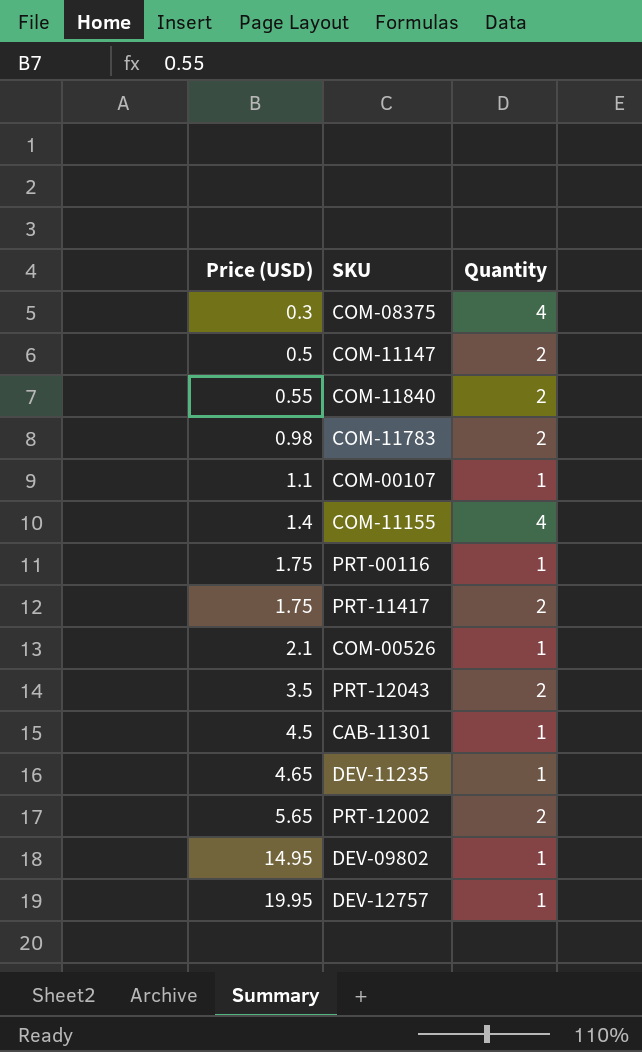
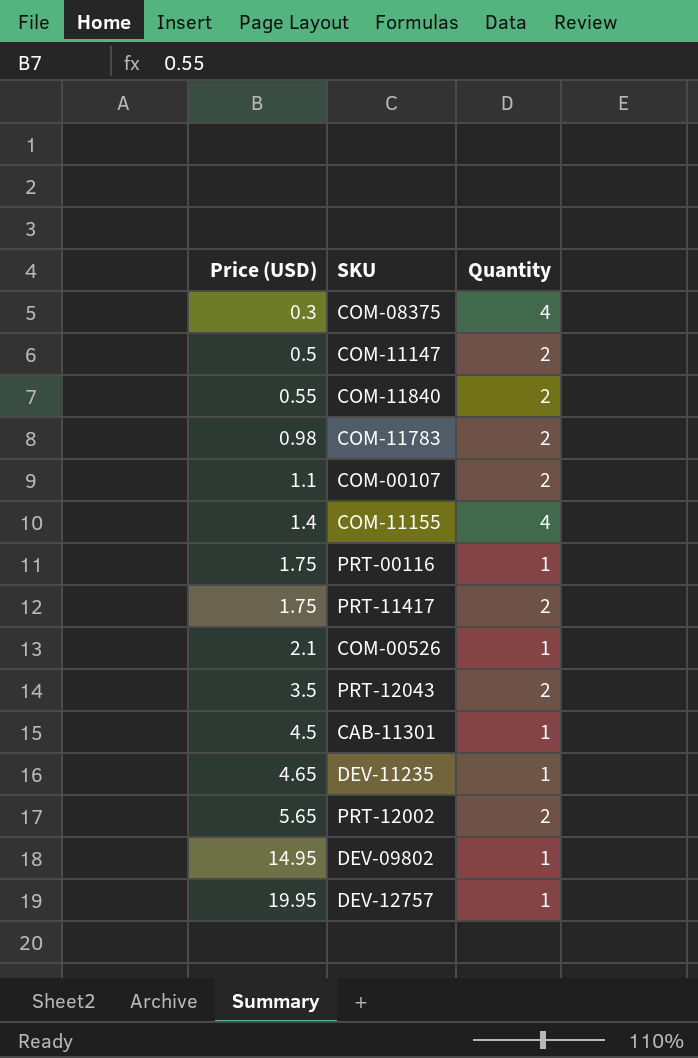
COM-00107 | Quantity: 1 -> 2

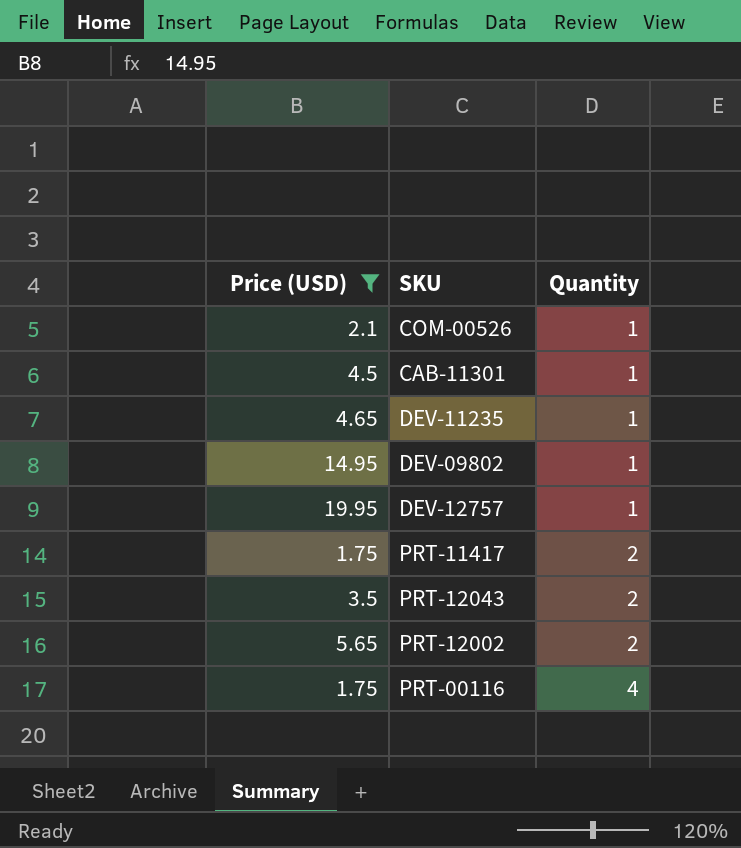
filter: none -> Price (USD) >= 1.75
row order: Price (USD) ascending -> Quantity ascending
PRT-00116 | Quantity: 1 -> 4

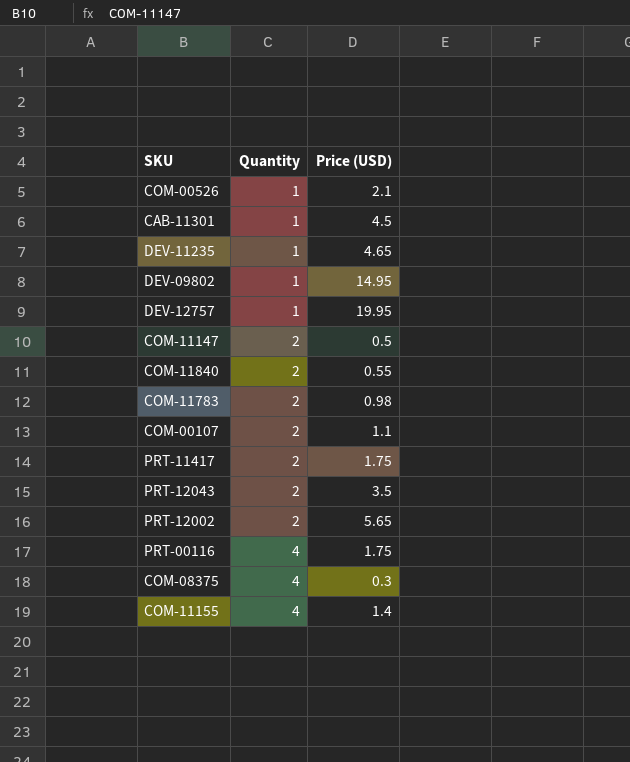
filter: Price (USD) >= 1.75 -> none
column Price (USD) | position: 1 -> 3

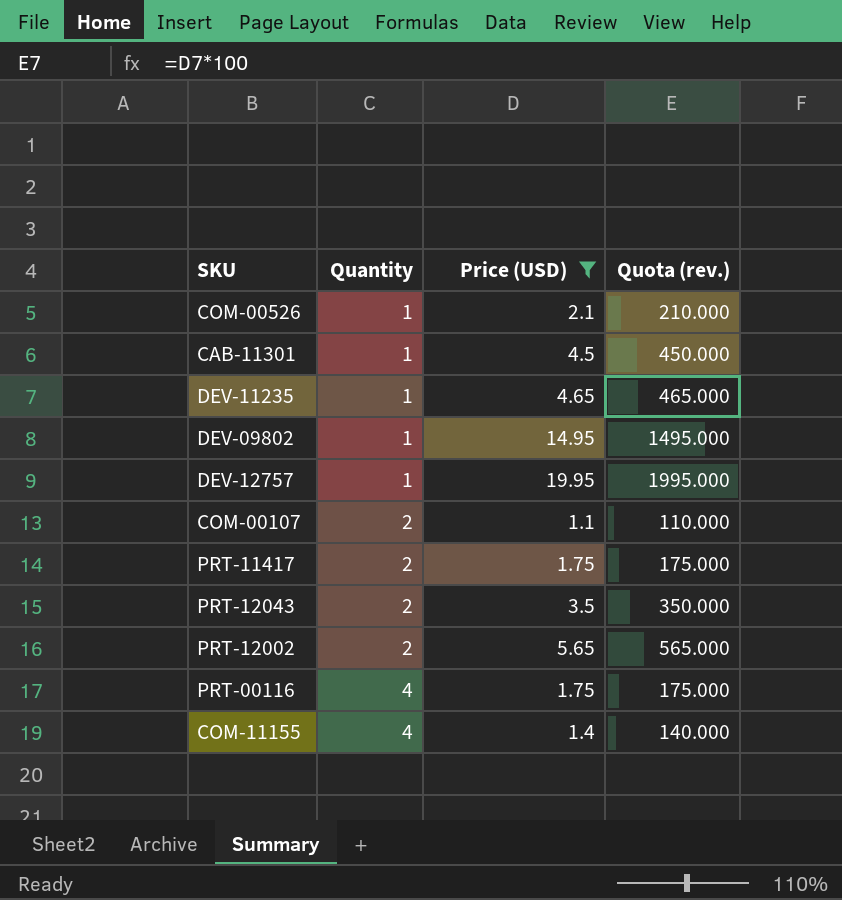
filter: none -> Price (USD) >= 1.1
column Quota (rev.) | formula: none -> [Price (USD)] * 100

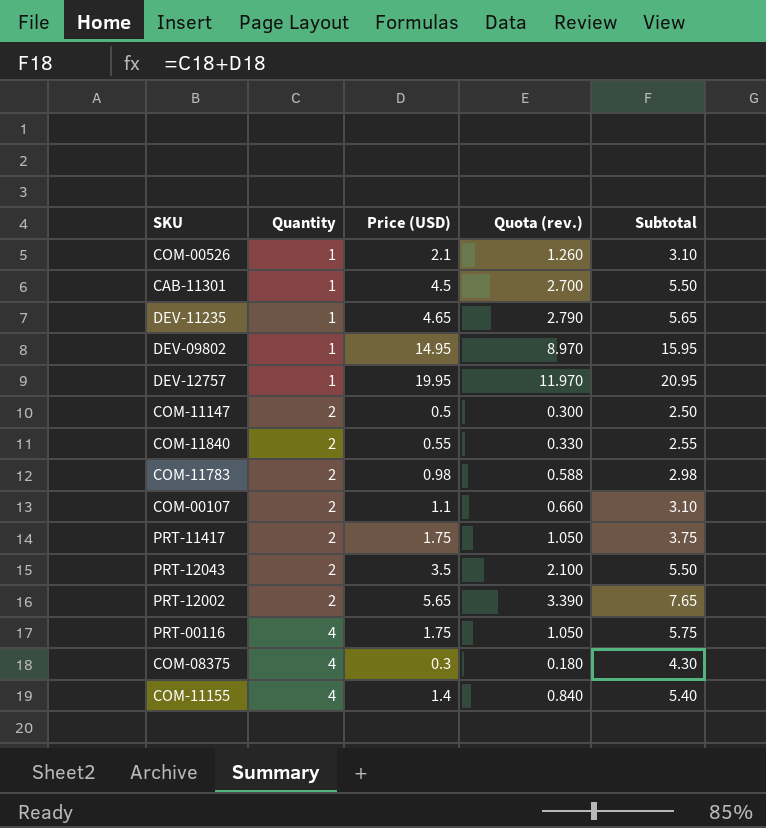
filter: Price (USD) >= 1.1 -> none
column Quota (rev.) | formula: [Price (USD)] * 100 -> [Price (USD)] * 0.6
column Subtotal | formula: none -> [Quantity] + [Price (USD)]

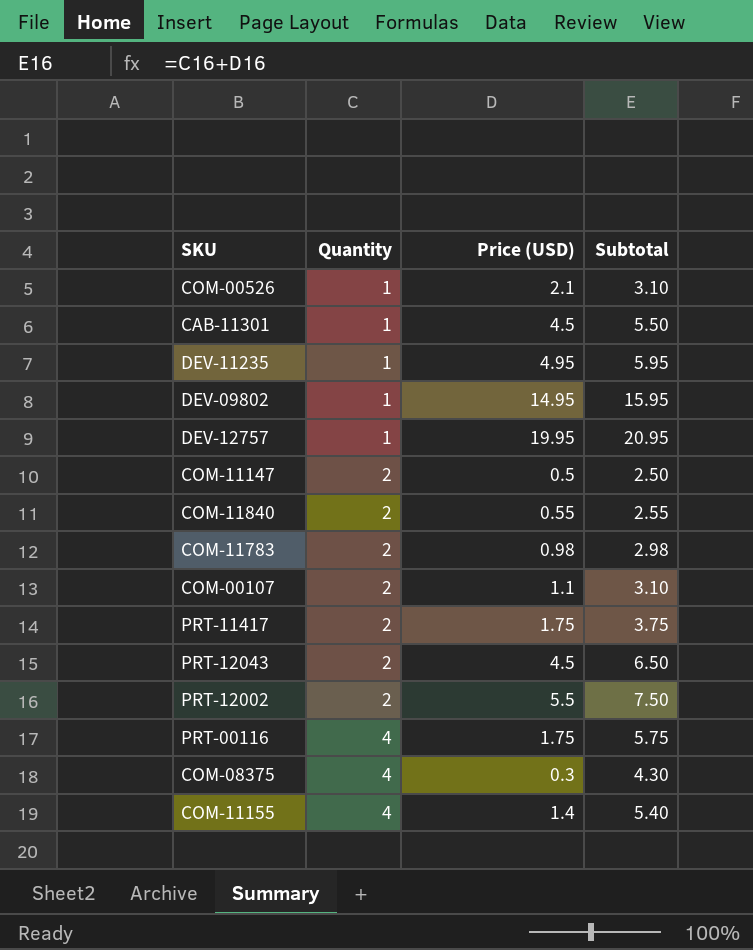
column Quota (rev.) | formula: [Price (USD)] * 0.6 -> none
DEV-11235 | Price (USD): 4.65 -> 4.95
DEV-11235 | Subtotal: 5.65 -> 5.95
PRT-12043 | Price (USD): 3.5 -> 4.5
PRT-12043 | Subtotal: 5.50 -> 6.50
PRT-12002 | Price (USD): 5.65 -> 5.5
PRT-12002 | Subtotal: 7.65 -> 7.50

